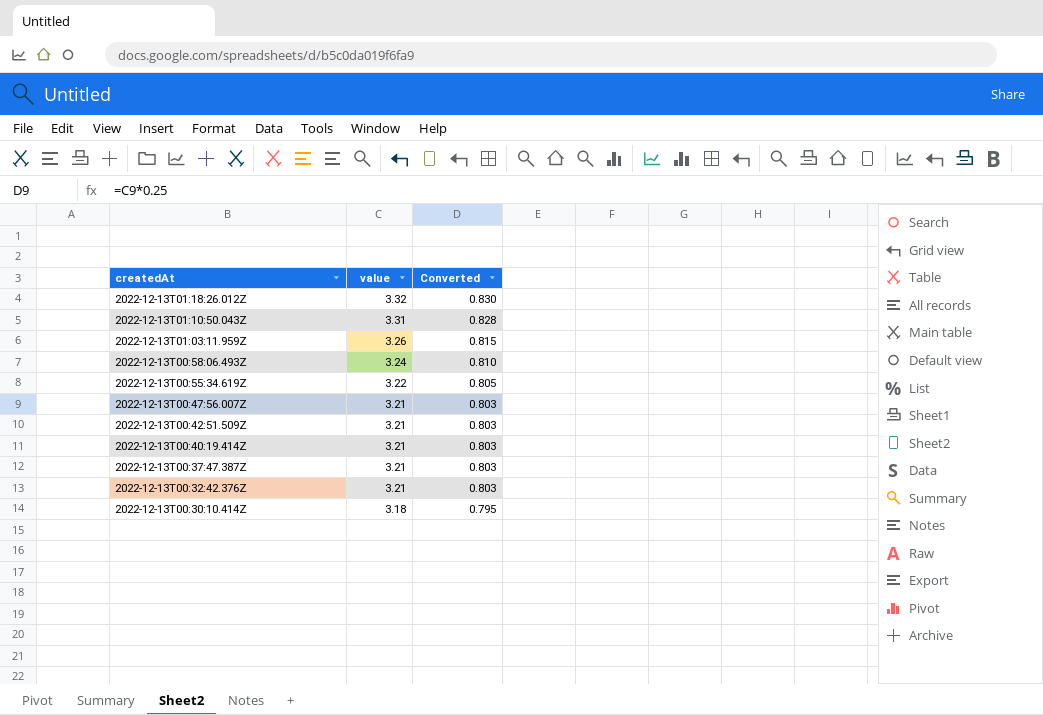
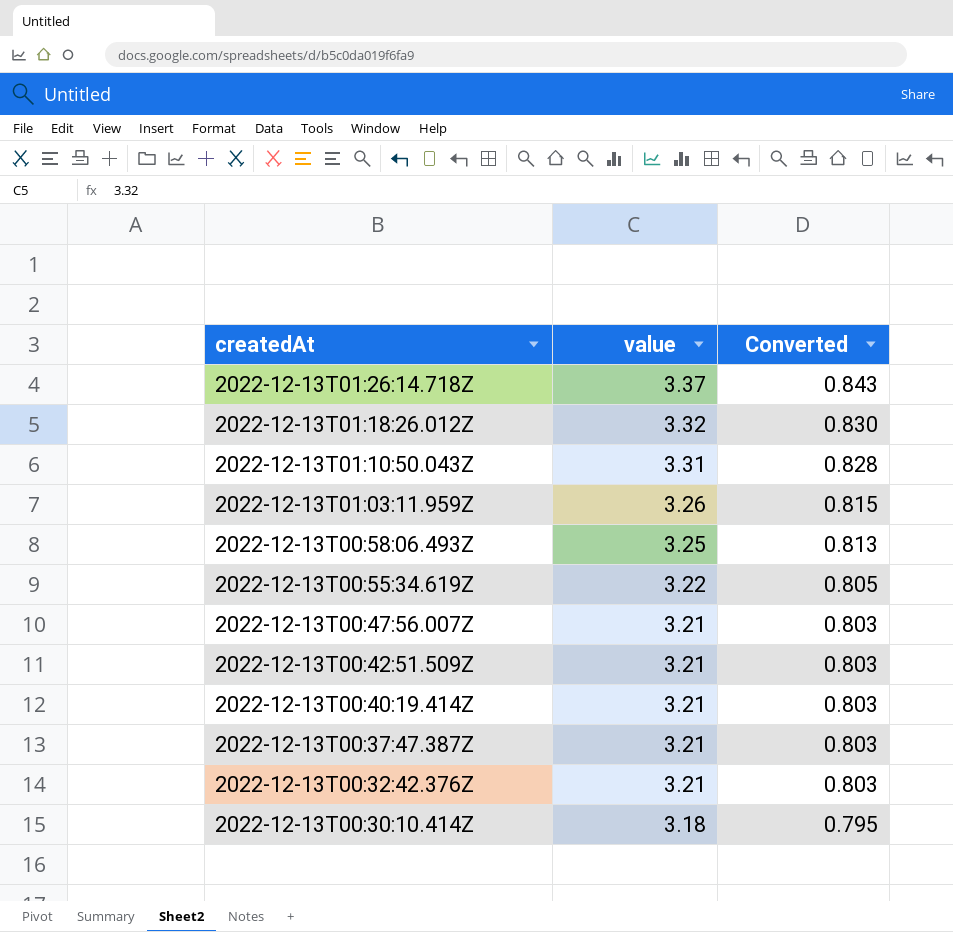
row 2022-12-13T01:26:14.718Z: none -> 3.37 | 0.843
2022-12-13T00:58:06.493Z | value: 3.24 -> 3.25
2022-12-13T00:58:06.493Z | Converted: 0.810 -> 0.813

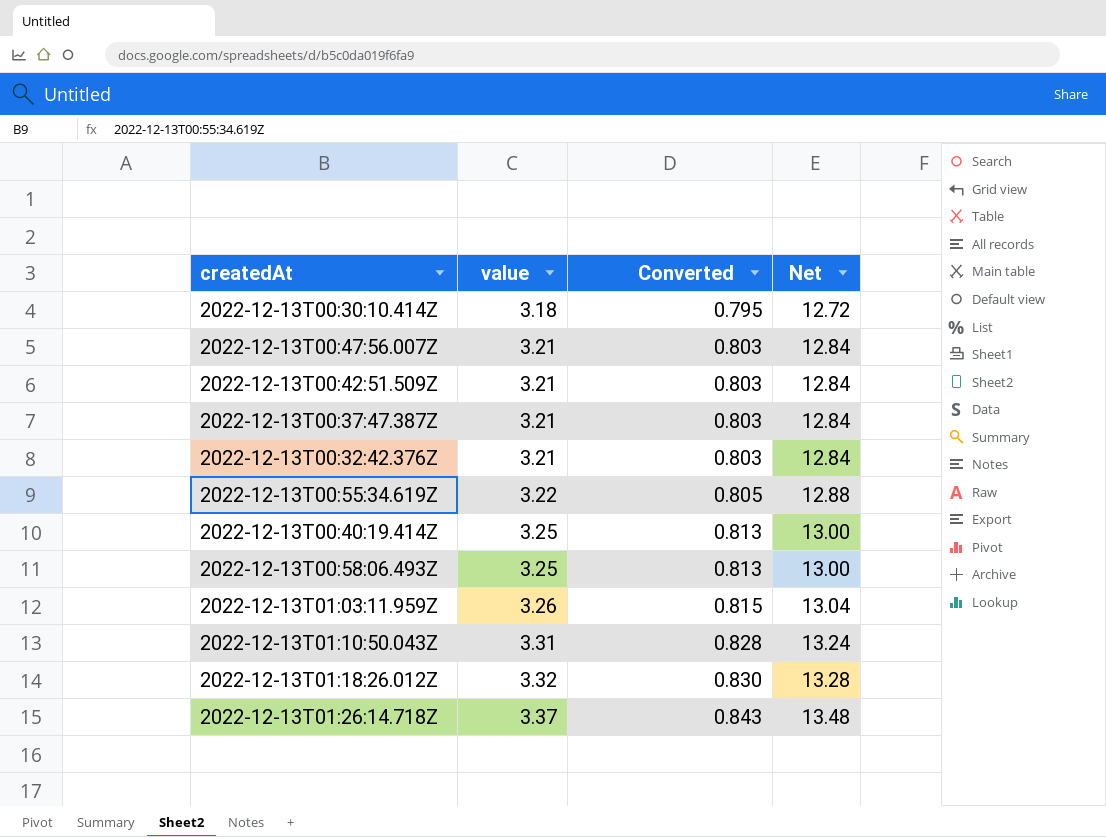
row order: createdAt descending -> value ascending
column Net | formula: none -> [value] * 4
2022-12-13T00:40:19.414Z | value: 3.21 -> 3.25
2022-12-13T00:40:19.414Z | Converted: 0.803 -> 0.813

